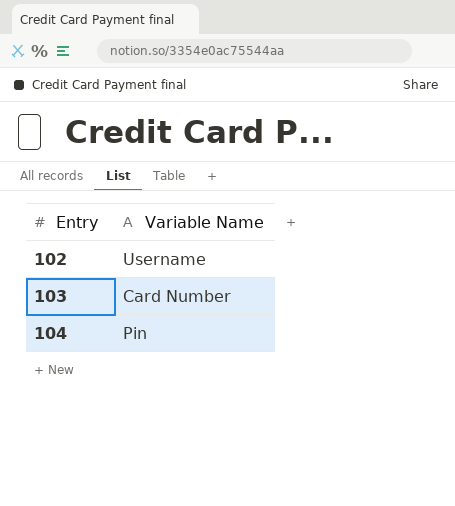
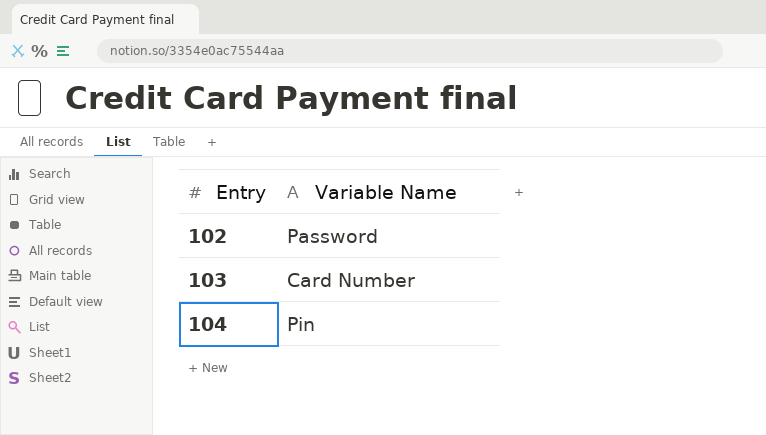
102 | Variable Name: Username -> Password

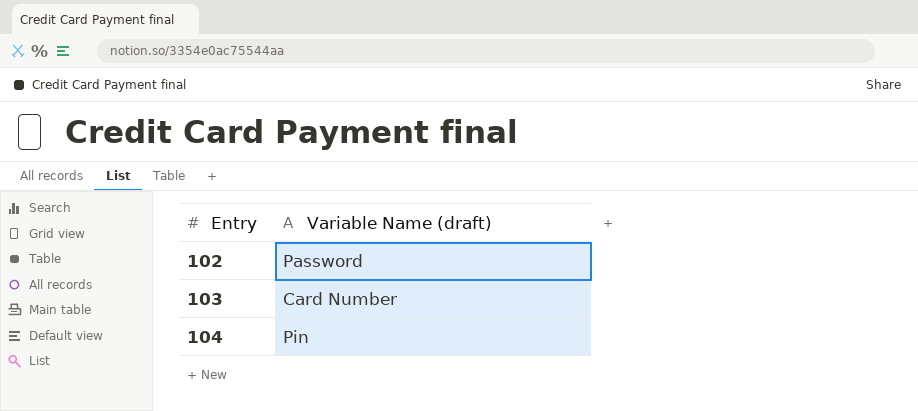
column name: Variable Name -> Variable Name (draft)

